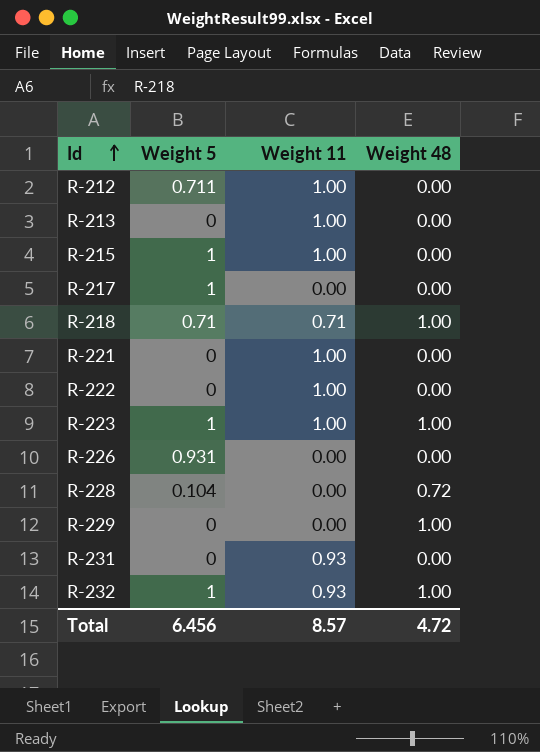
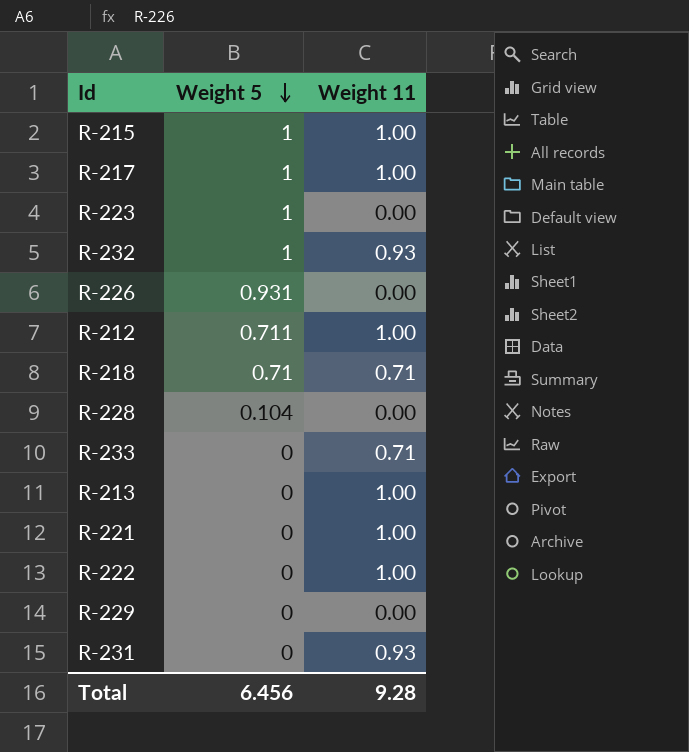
row order: Id ascending -> Weight 5 descending
column Weight 48 | position: 4 -> none
R-217 | Weight 11: 0.00 -> 1.00
R-223 | Weight 11: 1.00 -> 0.00
row R-233: none -> 0 | 0.71
Total | Weight 11: 8.57 -> 9.28

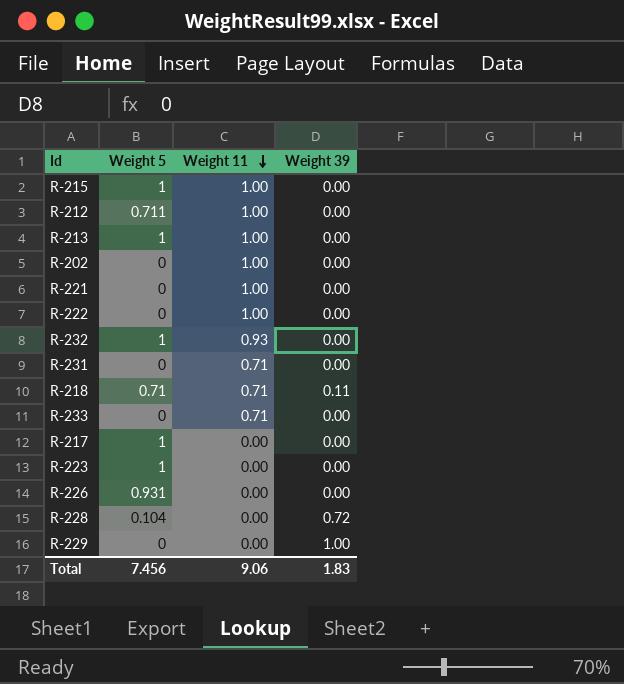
row order: Weight 5 descending -> Weight 11 descending
column Weight 39 | position: none -> 4
R-213 | Weight 5: 0 -> 1
row R-202: none -> 0 | 1.00 | 0.00
R-231 | Weight 11: 0.93 -> 0.71
R-217 | Weight 11: 1.00 -> 0.00
Total | Weight 5: 6.456 -> 7.456
Total | Weight 11: 9.28 -> 9.06

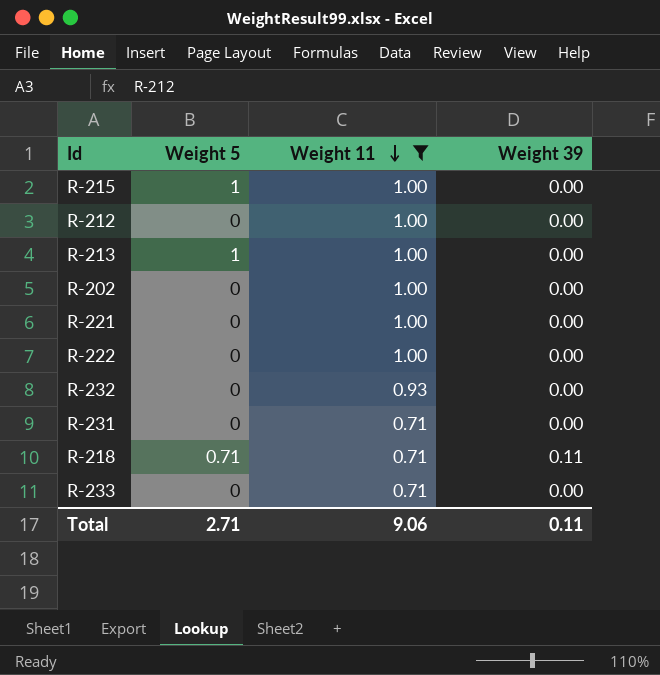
filter: none -> Weight 11 != 0.00
R-212 | Weight 5: 0.711 -> 0
R-232 | Weight 5: 1 -> 0
Total | Weight 5: 7.456 -> 2.71
Total | Weight 39: 1.83 -> 0.11

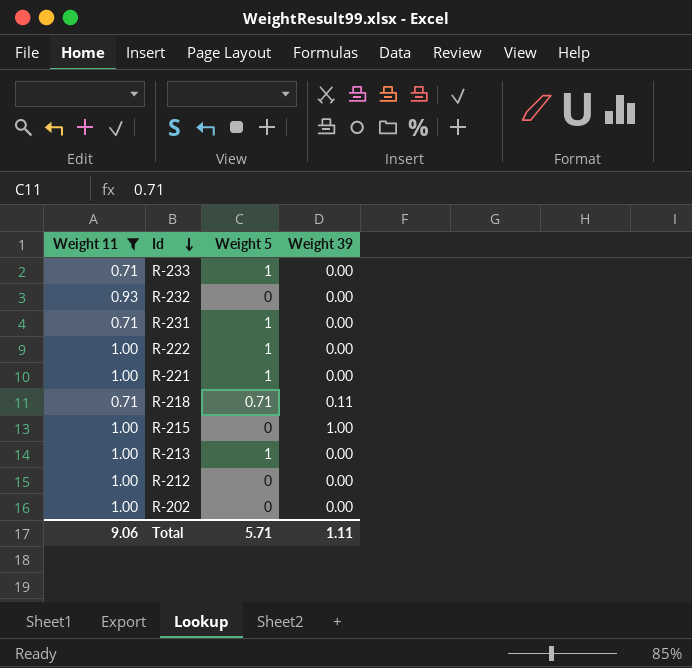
row order: Weight 11 descending -> Id descending
column Weight 11 | position: 3 -> 1
R-233 | Weight 5: 0 -> 1
R-231 | Weight 5: 0 -> 1
R-222 | Weight 5: 0 -> 1
R-221 | Weight 5: 0 -> 1
R-215 | Weight 5: 1 -> 0
R-215 | Weight 39: 0.00 -> 1.00
Total | Weight 5: 2.71 -> 5.71
Total | Weight 39: 0.11 -> 1.11

